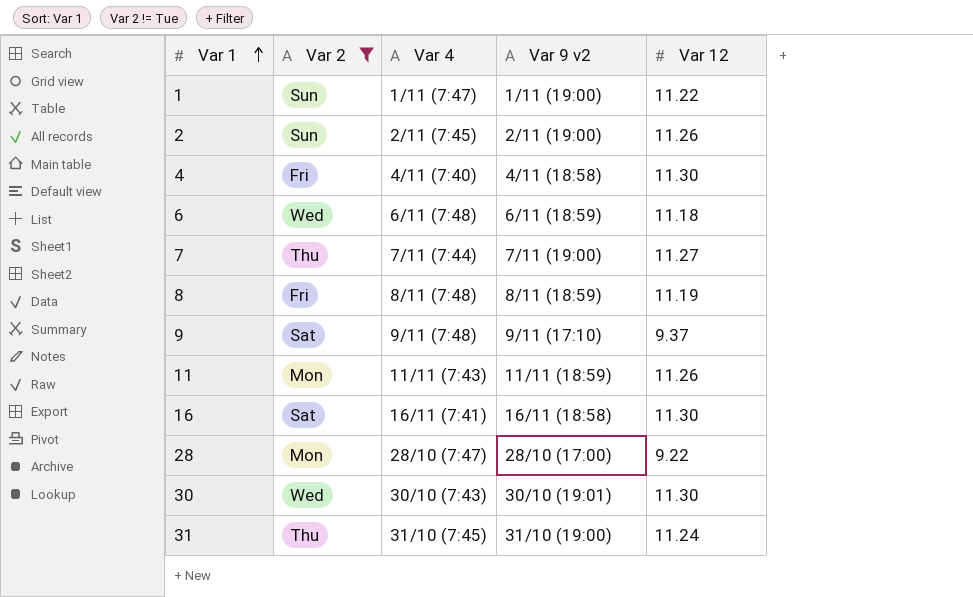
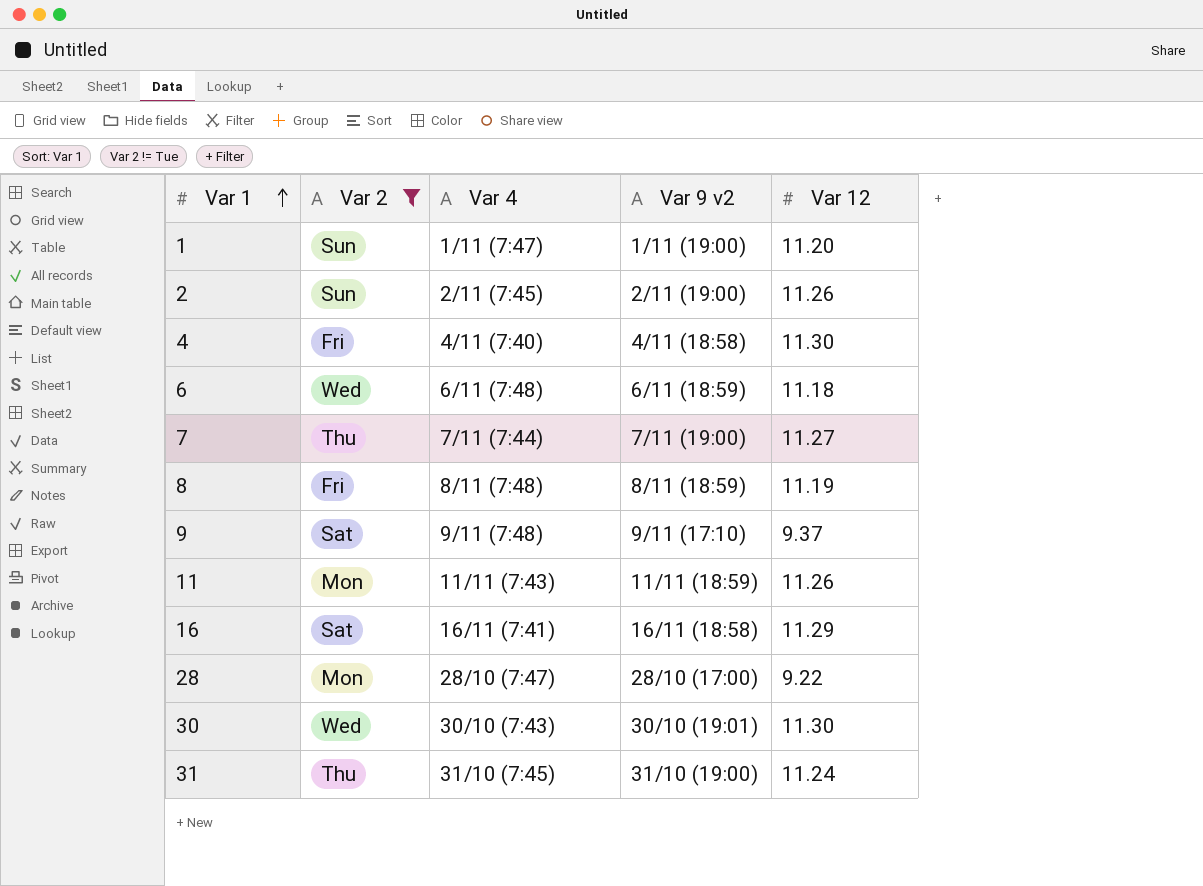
1 | Var 12: 11.22 -> 11.20
16 | Var 12: 11.30 -> 11.29

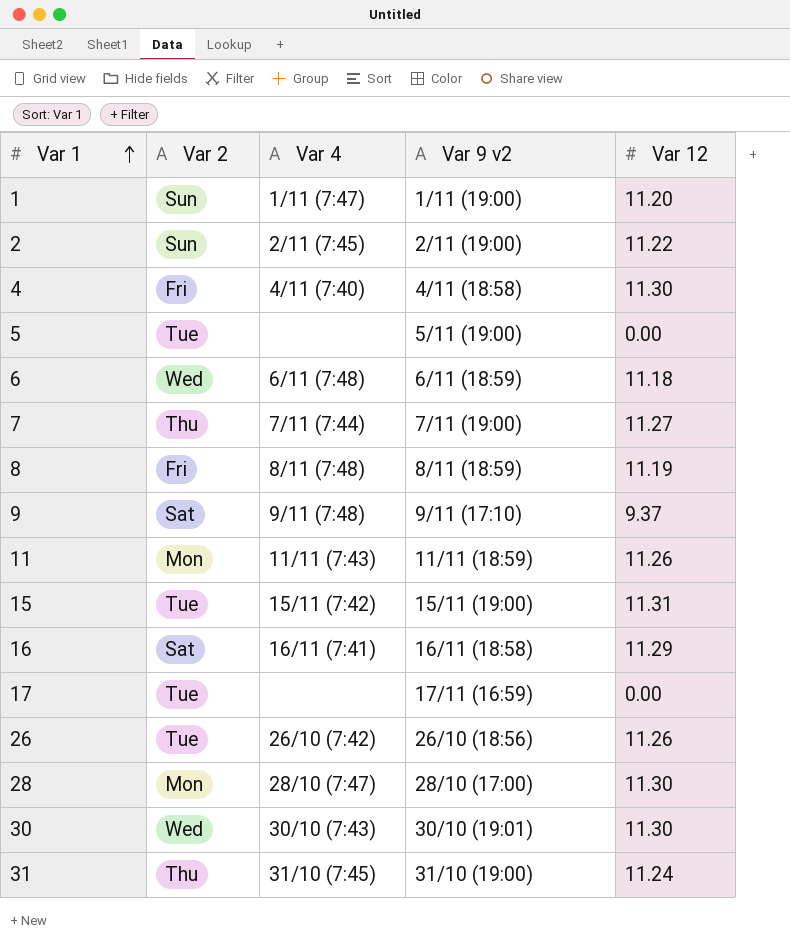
filter: Var 2 != Tue -> none
2 | Var 12: 11.26 -> 11.22
28 | Var 12: 9.22 -> 11.30

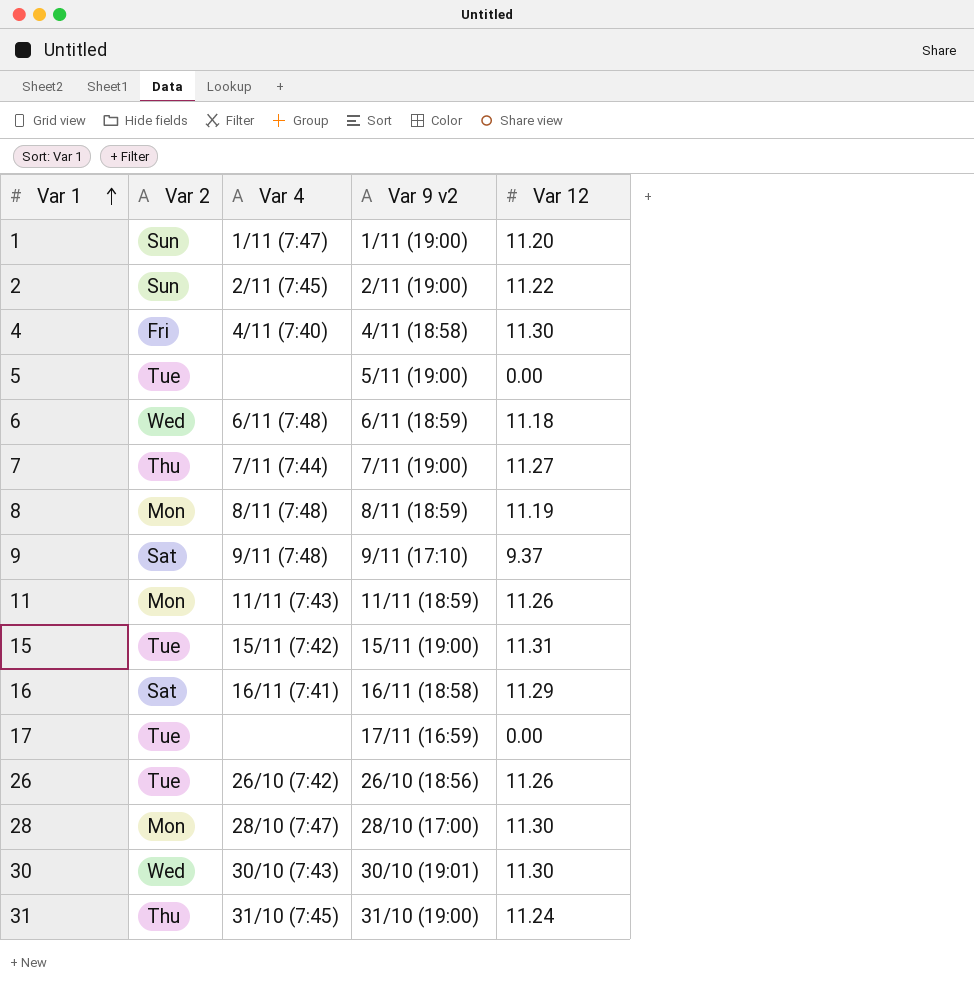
8 | Var 2: Fri -> Mon

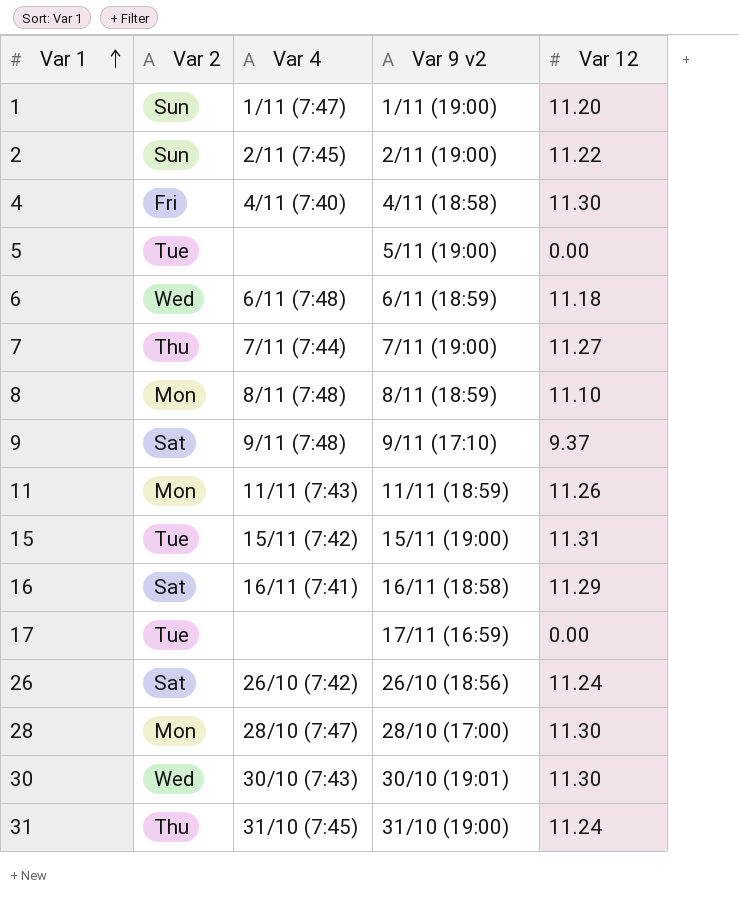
8 | Var 12: 11.19 -> 11.10
26 | Var 2: Tue -> Sat
26 | Var 12: 11.26 -> 11.24

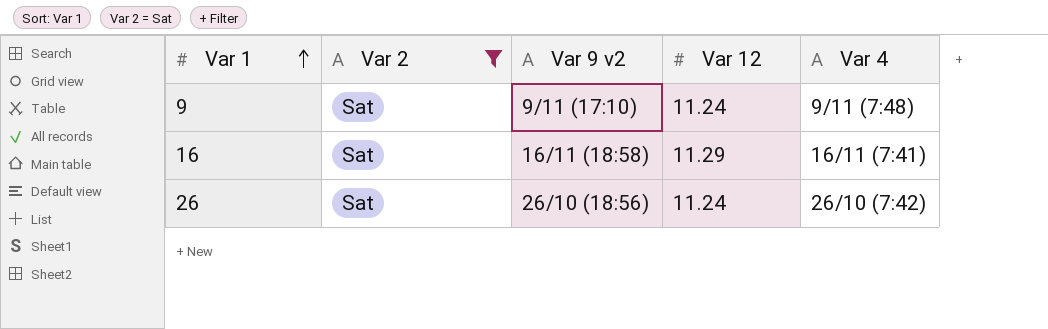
filter: none -> Var 2 = Sat
column Var 4 | position: 3 -> 5
9 | Var 12: 9.37 -> 11.24

